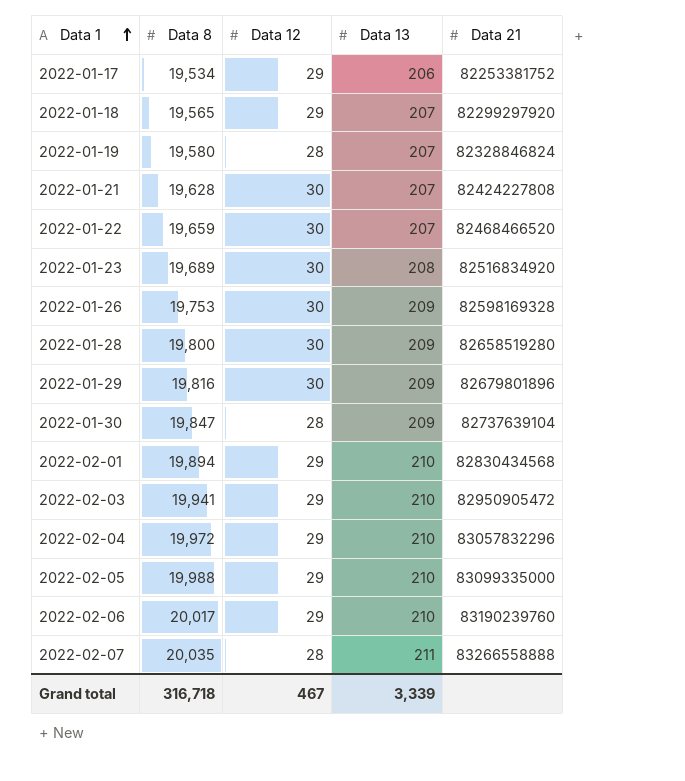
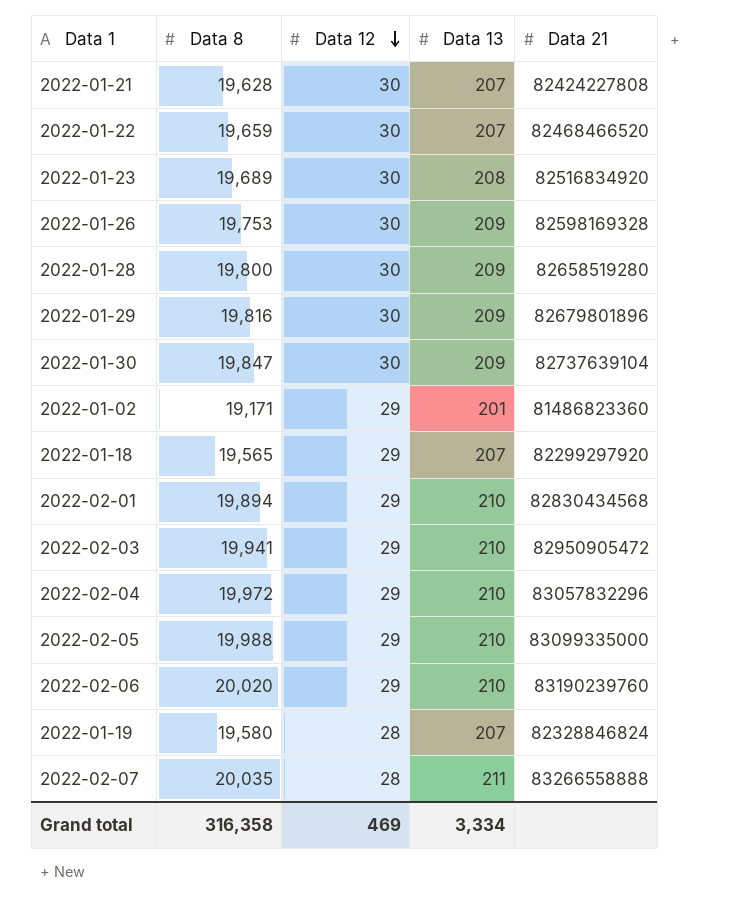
row order: Data 1 ascending -> Data 12 descending
row 2022-01-17: 19,534 | 29 | 206 | 82253381752 -> none
2022-01-30 | Data 12: 28 -> 30
row 2022-01-02: none -> 19,171 | 29 | 201 | 81486823360
2022-02-06 | Data 8: 20,017 -> 20,020
Grand total | Data 8: 316,718 -> 316,358
Grand total | Data 12: 467 -> 469
Grand total | Data 13: 3,339 -> 3,334

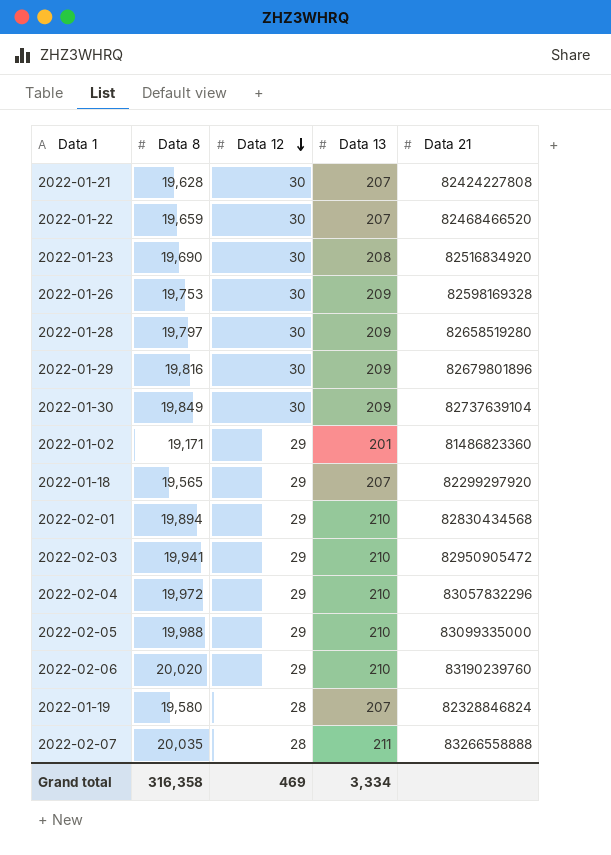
2022-01-23 | Data 8: 19,689 -> 19,690
2022-01-28 | Data 8: 19,800 -> 19,797
2022-01-30 | Data 8: 19,847 -> 19,849

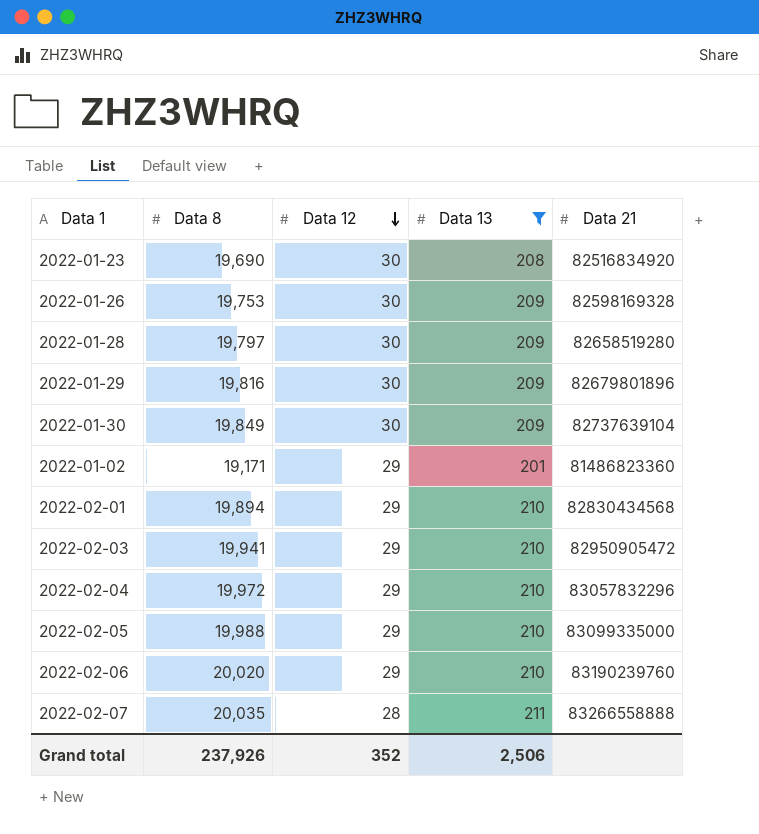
filter: none -> Data 13 != 207
Grand total | Data 8: 316,358 -> 237,926
Grand total | Data 12: 469 -> 352
Grand total | Data 13: 3,334 -> 2,506

